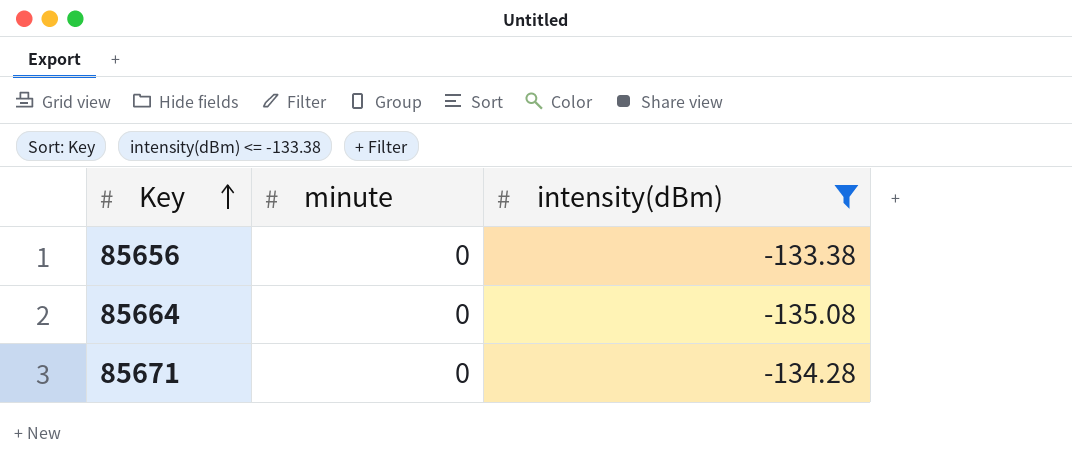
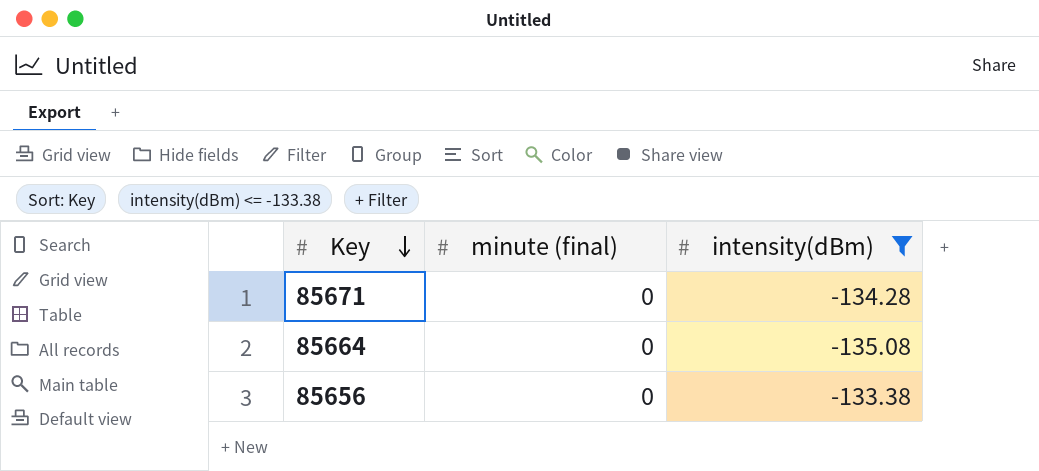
row order: Key ascending -> Key descending
column name: minute -> minute (final)

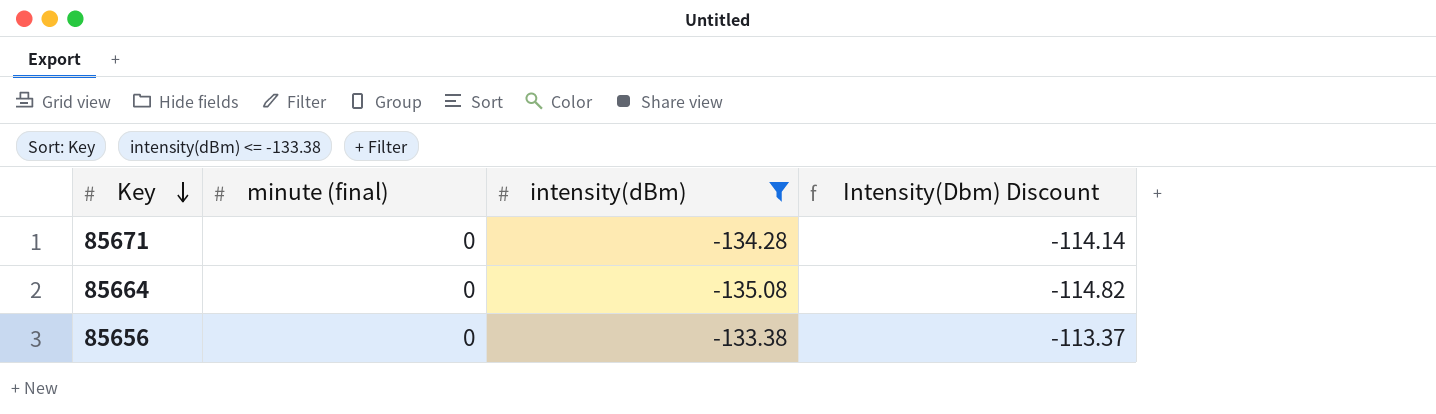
column Intensity(Dbm) Discount | formula: none -> [intensity(dBm)] * 0.85

